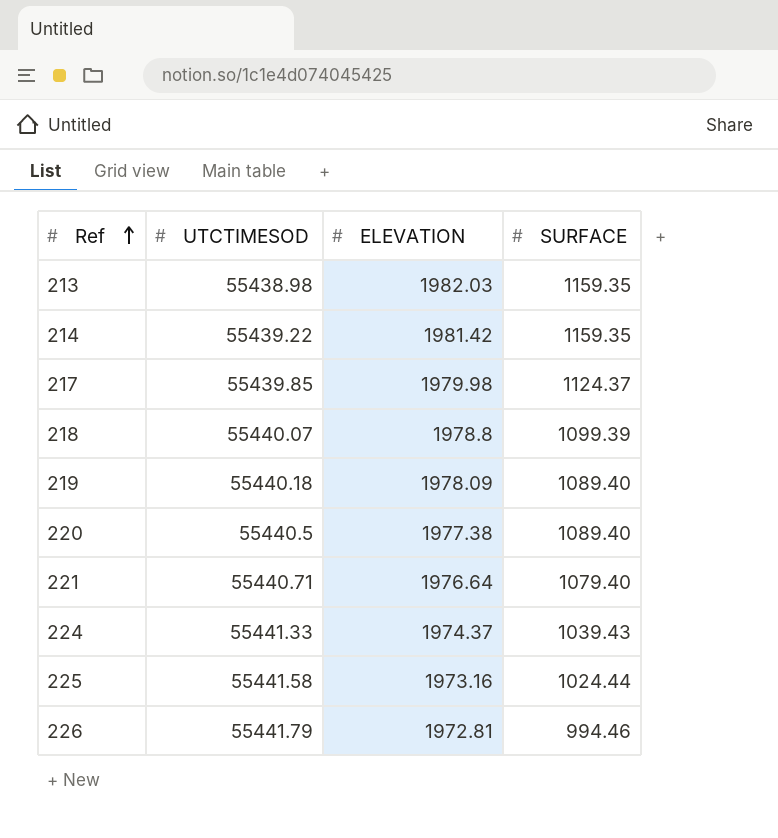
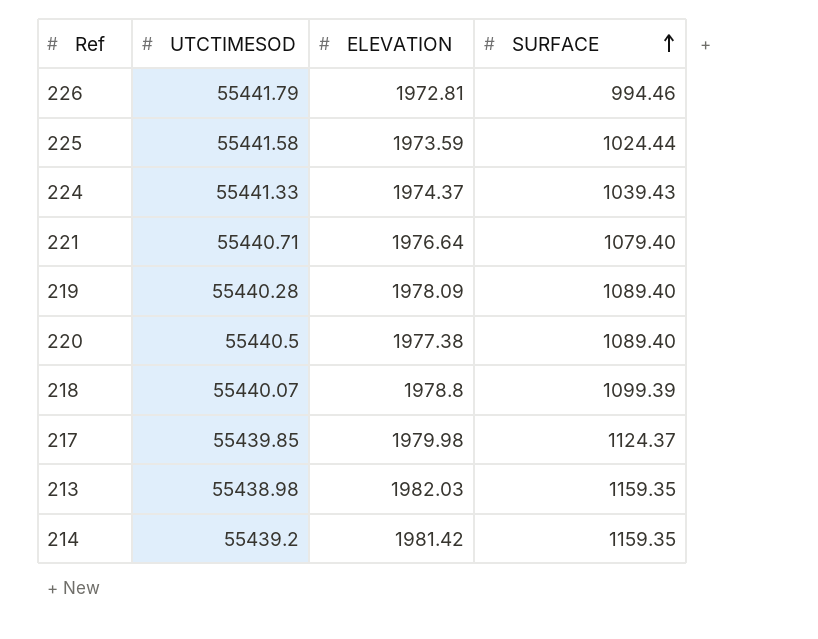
row order: Ref ascending -> SURFACE ascending
225 | ELEVATION: 1973.16 -> 1973.59
219 | UTCTIMESOD: 55440.18 -> 55440.28
214 | UTCTIMESOD: 55439.22 -> 55439.2

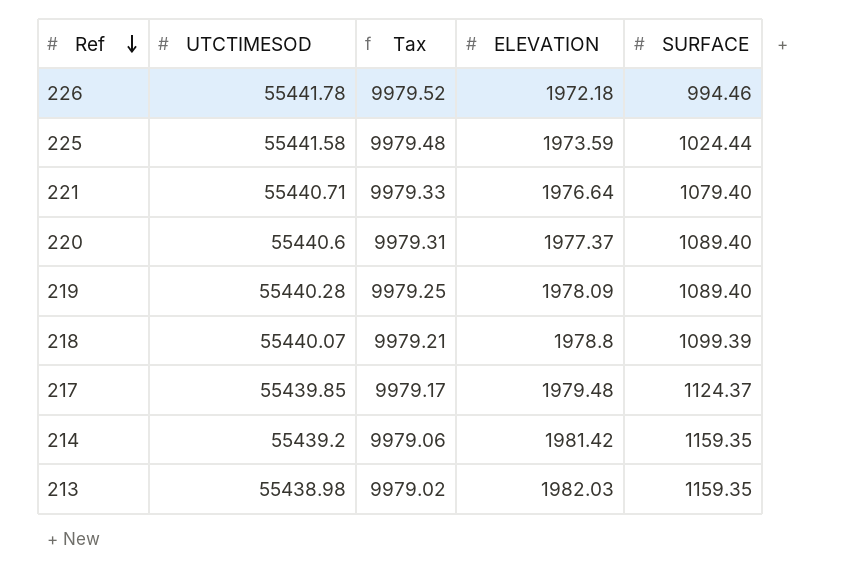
row order: SURFACE ascending -> Ref descending
column Tax | formula: none -> [UTCTIMESOD] * 0.18
row 224: 55441.33 | 1974.37 | 1039.43 -> none
226 | UTCTIMESOD: 55441.79 -> 55441.78
226 | ELEVATION: 1972.81 -> 1972.18
220 | UTCTIMESOD: 55440.5 -> 55440.6
220 | ELEVATION: 1977.38 -> 1977.37
217 | ELEVATION: 1979.98 -> 1979.48

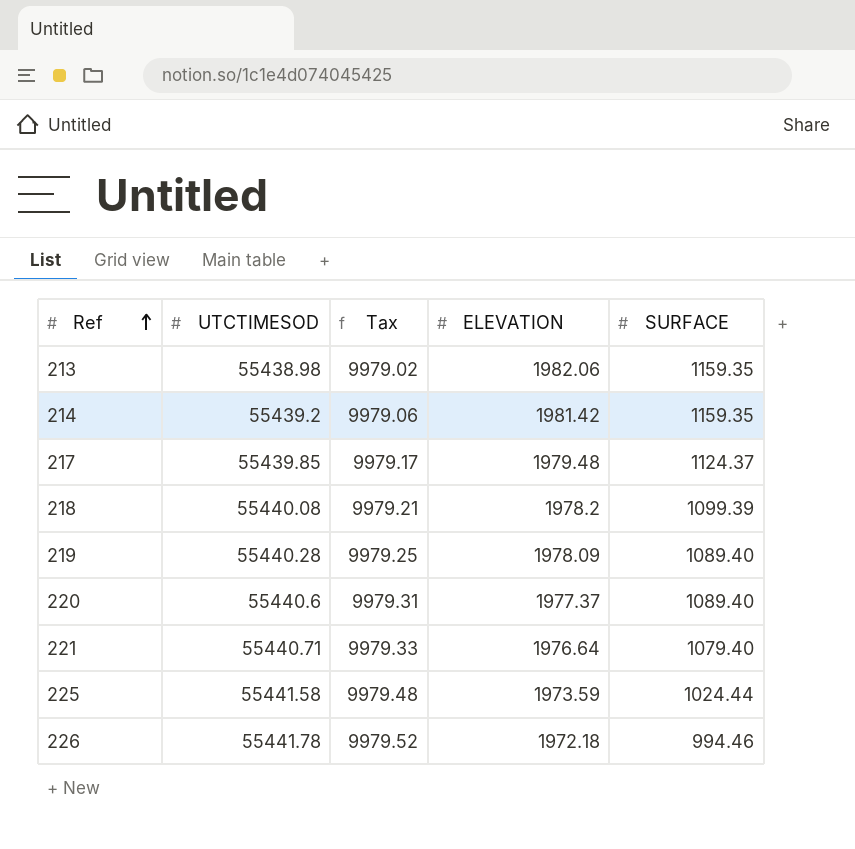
row order: Ref descending -> Ref ascending
213 | ELEVATION: 1982.03 -> 1982.06
218 | UTCTIMESOD: 55440.07 -> 55440.08
218 | ELEVATION: 1978.8 -> 1978.2

